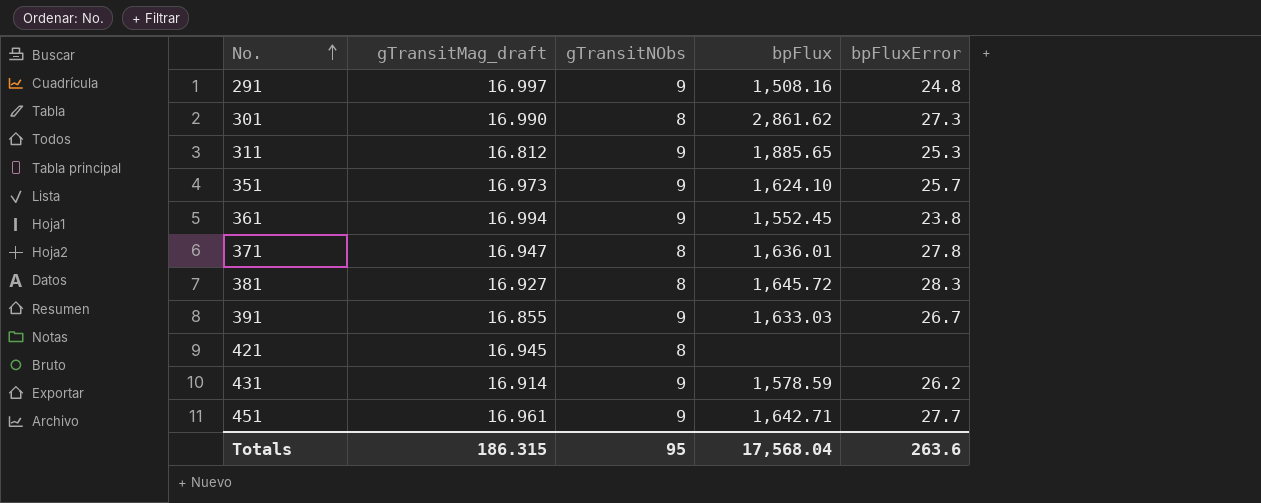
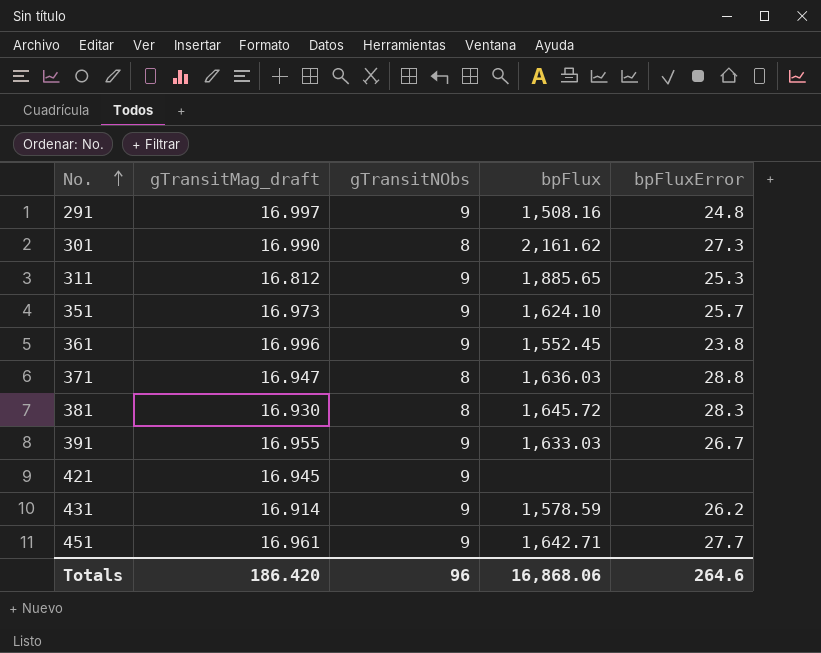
301 | bpFlux: 2,861.62 -> 2,161.62
361 | gTransitMag_draft: 16.994 -> 16.996
371 | bpFlux: 1,636.01 -> 1,636.03
371 | bpFluxError: 27.8 -> 28.8
381 | gTransitMag_draft: 16.927 -> 16.930
391 | gTransitMag_draft: 16.855 -> 16.955
421 | gTransitNObs: 8 -> 9
Totals | gTransitMag_draft: 186.315 -> 186.420
Totals | gTransitNObs: 95 -> 96
Totals | bpFlux: 17,568.04 -> 16,868.06
Totals | bpFluxError: 263.6 -> 264.6

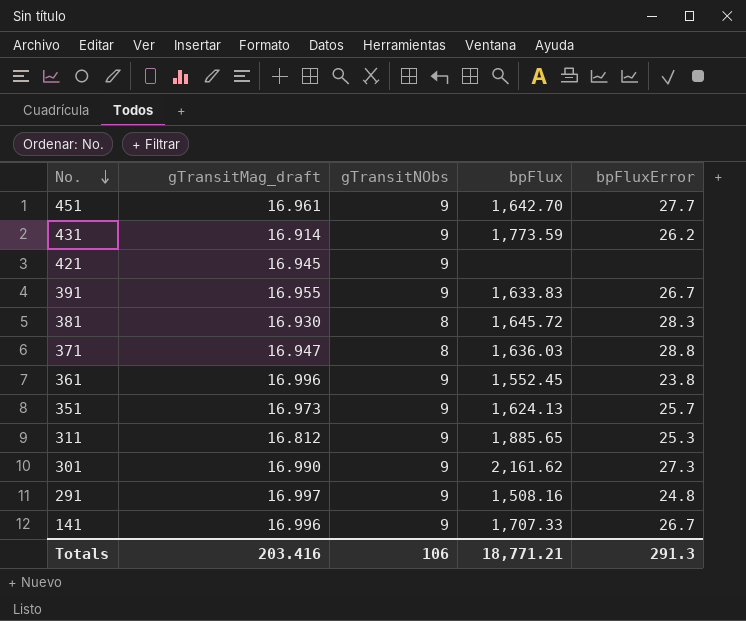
row order: No. ascending -> No. descending
451 | bpFlux: 1,642.71 -> 1,642.70
431 | bpFlux: 1,578.59 -> 1,773.59
391 | bpFlux: 1,633.03 -> 1,633.83
351 | bpFlux: 1,624.10 -> 1,624.13
301 | gTransitNObs: 8 -> 9
row 141: none -> 16.996 | 9 | 1,707.33 | 26.7
Totals | gTransitMag_draft: 186.420 -> 203.416
Totals | gTransitNObs: 96 -> 106
Totals | bpFlux: 16,868.06 -> 18,771.21
Totals | bpFluxError: 264.6 -> 291.3

